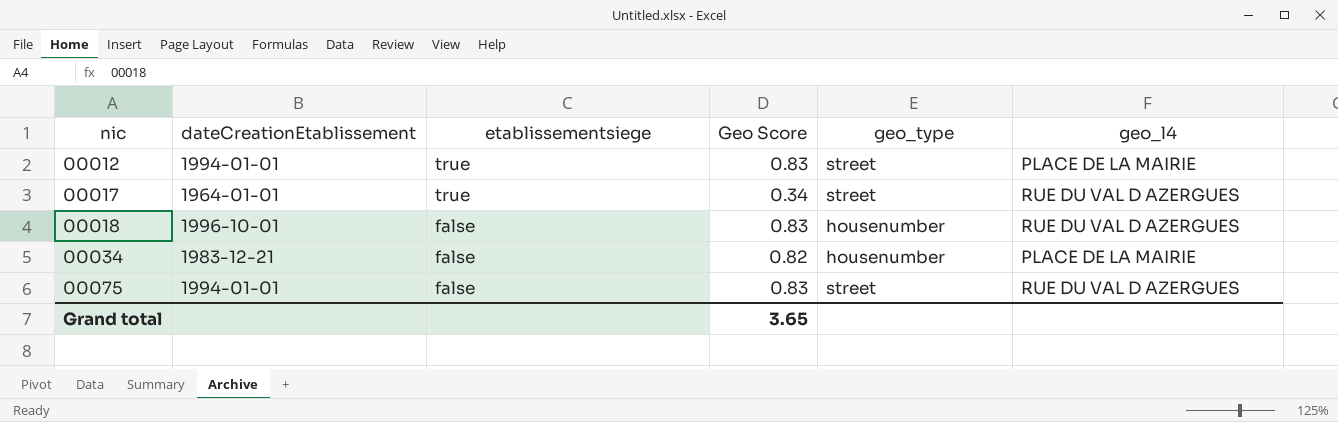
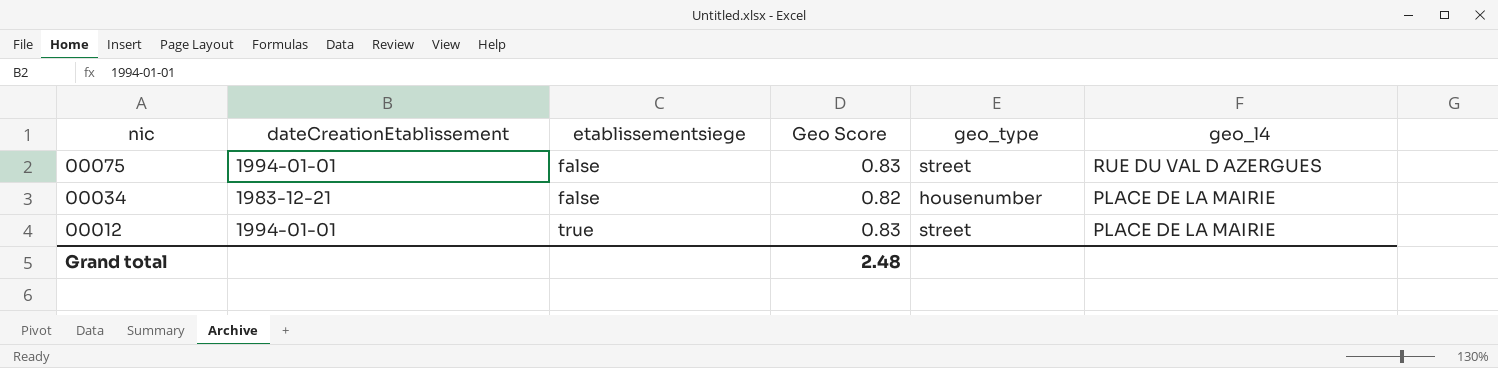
row order: nic ascending -> nic descending
row 00017: 1964-01-01 | true | 0.34 | street | RUE DU VAL D AZERGUES -> none
row 00018: 1996-10-01 | false | 0.83 | housenumber | RUE DU VAL D AZERGUES -> none
Grand total | Geo Score: 3.65 -> 2.48

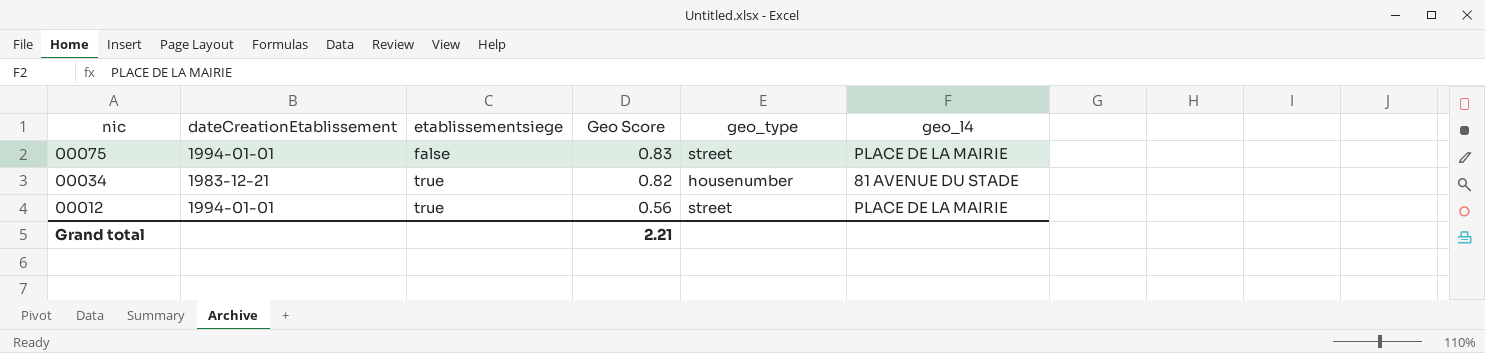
00075 | geo_l4: RUE DU VAL D AZERGUES -> PLACE DE LA MAIRIE
00034 | etablissementsiege: false -> true
00034 | geo_l4: PLACE DE LA MAIRIE -> 81 AVENUE DU STADE
00012 | Geo Score: 0.83 -> 0.56
Grand total | Geo Score: 2.48 -> 2.21

